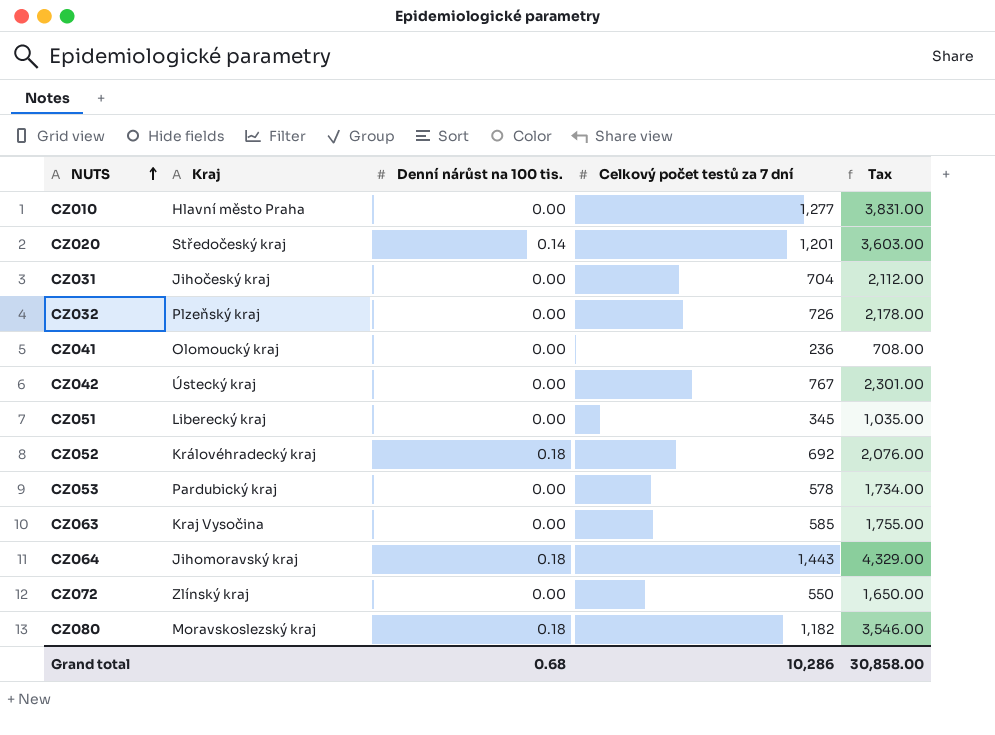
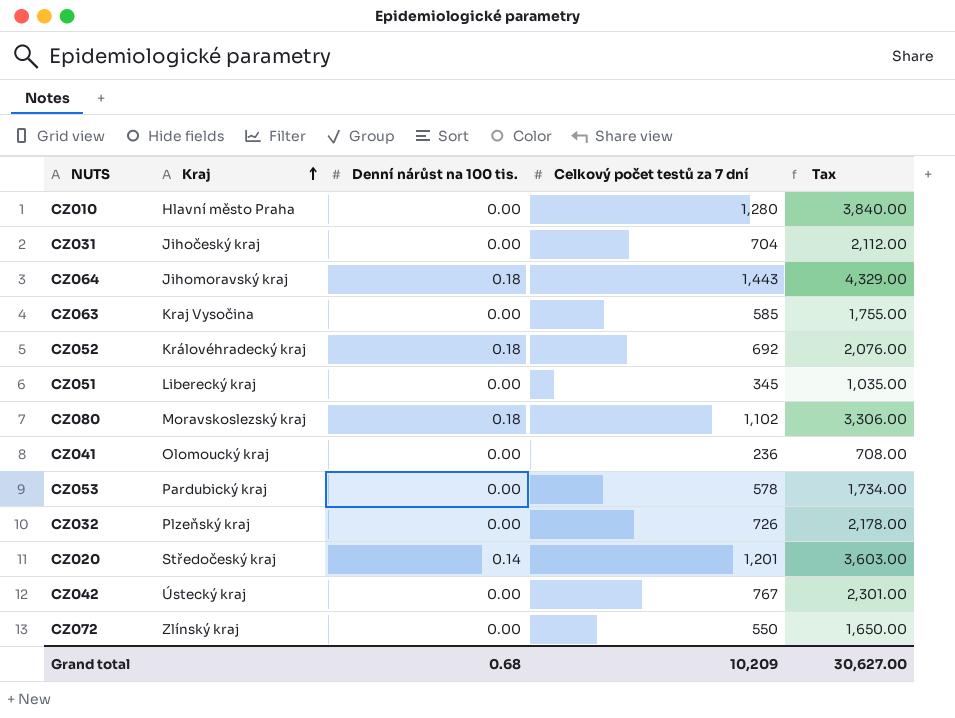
row order: NUTS ascending -> Kraj ascending
CZ010 | Celkový počet testů za 7 dní: 1,277 -> 1,280
CZ010 | Tax: 3,831.00 -> 3,840.00
CZ080 | Celkový počet testů za 7 dní: 1,182 -> 1,102
CZ080 | Tax: 3,546.00 -> 3,306.00
Grand total | Celkový počet testů za 7 dní: 10,286 -> 10,209
Grand total | Tax: 30,858.00 -> 30,627.00

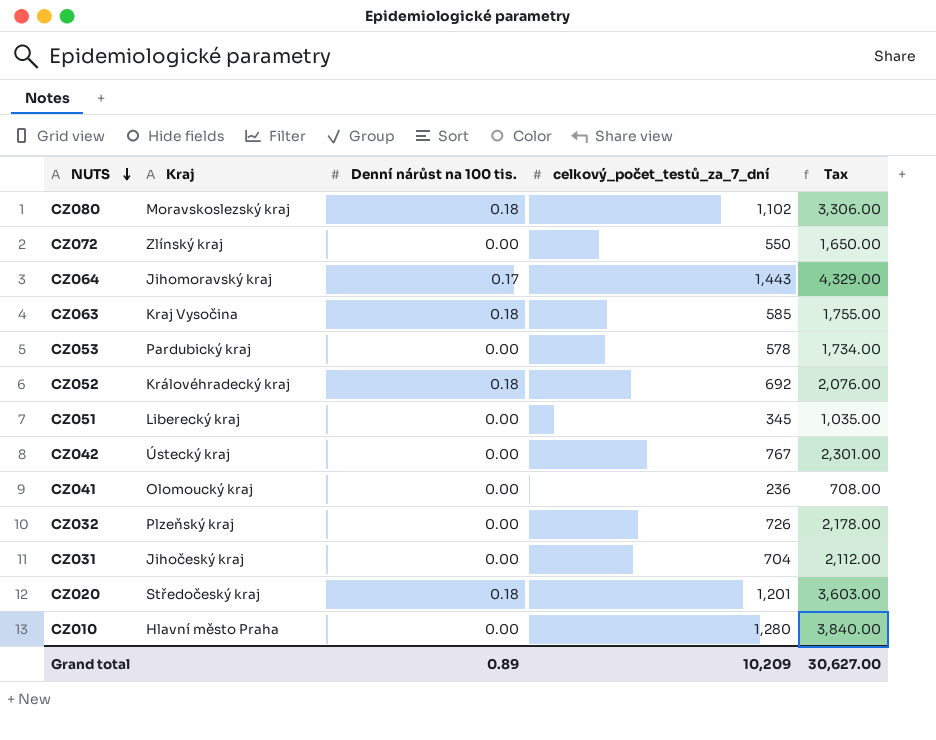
row order: Kraj ascending -> NUTS descending
column name: Celkový počet testů za 7 dní -> celkový_počet_testů_za_7_dní
CZ064 | Denní nárůst na 100 tis.: 0.18 -> 0.17
CZ063 | Denní nárůst na 100 tis.: 0.00 -> 0.18
CZ020 | Denní nárůst na 100 tis.: 0.14 -> 0.18
Grand total | Denní nárůst na 100 tis.: 0.68 -> 0.89

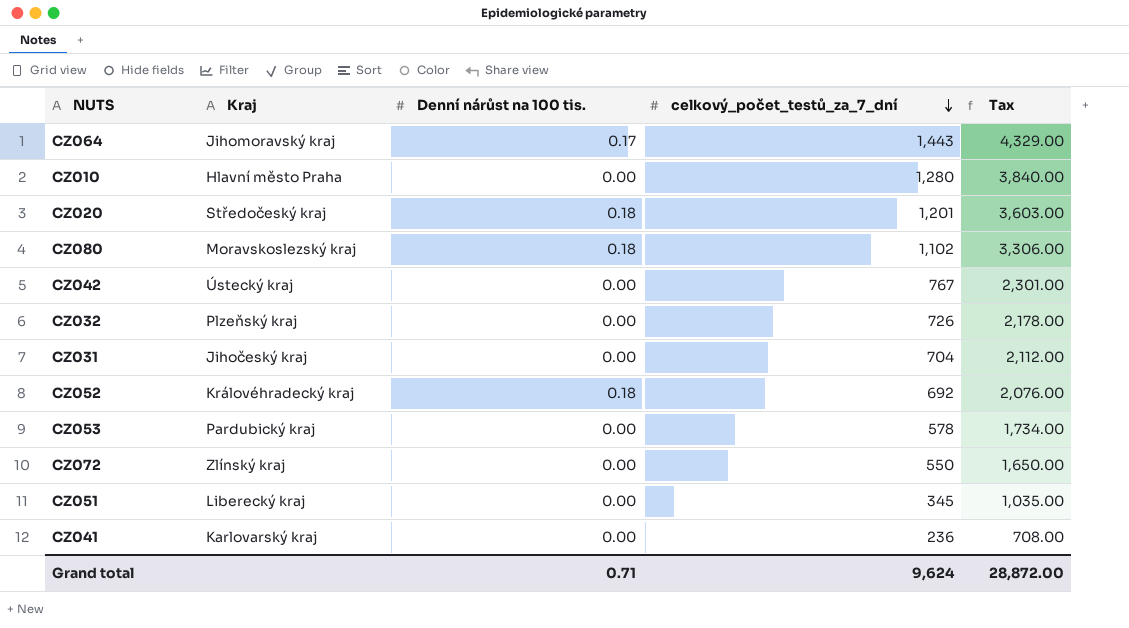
row order: NUTS descending -> celkový_počet_testů_za_7_dní descending
row CZ063: Kraj Vysočina | 0.18 | 585 | 1,755.00 -> none
CZ041 | Kraj: Olomoucký kraj -> Karlovarský kraj
Grand total | Denní nárůst na 100 tis.: 0.89 -> 0.71
Grand total | celkový_počet_testů_za_7_dní: 10,209 -> 9,624
Grand total | Tax: 30,627.00 -> 28,872.00

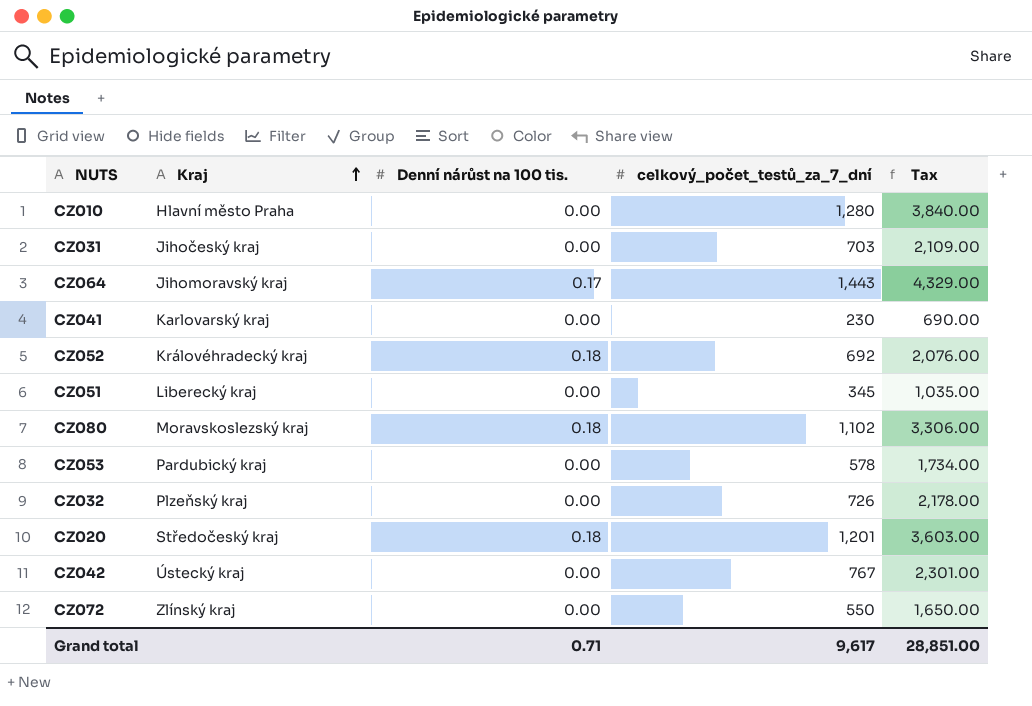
row order: celkový_počet_testů_za_7_dní descending -> Kraj ascending
CZ031 | celkový_počet_testů_za_7_dní: 704 -> 703
CZ031 | Tax: 2,112.00 -> 2,109.00
CZ041 | celkový_počet_testů_za_7_dní: 236 -> 230
CZ041 | Tax: 708.00 -> 690.00
Grand total | celkový_počet_testů_za_7_dní: 9,624 -> 9,617
Grand total | Tax: 28,872.00 -> 28,851.00

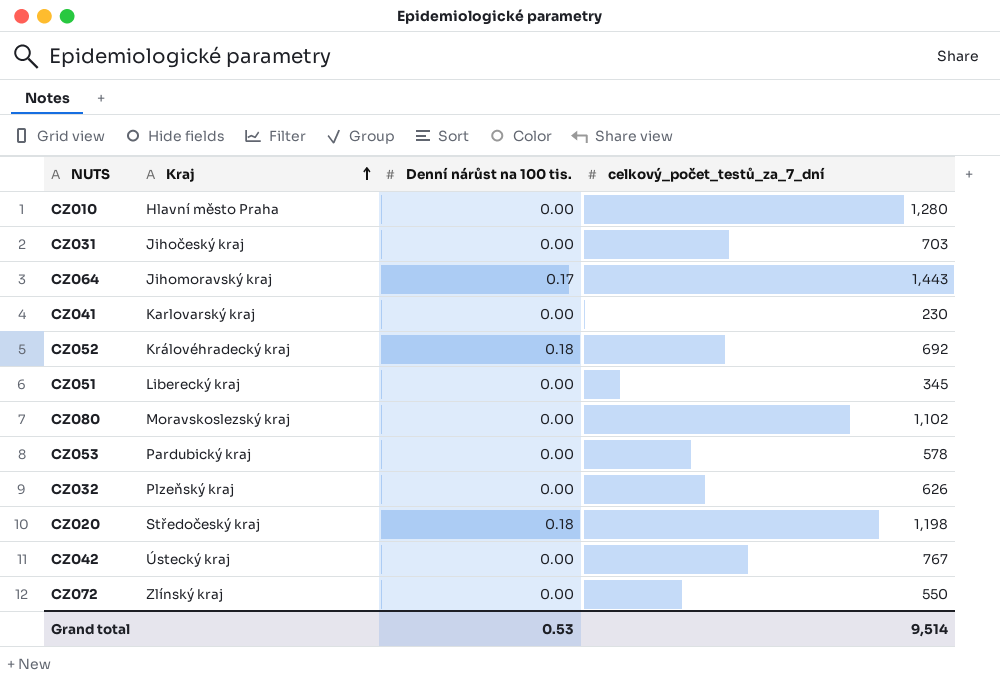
column Tax | formula: [celkový_počet_testů_za_7_dní] * 3 -> none
CZ080 | Denní nárůst na 100 tis.: 0.18 -> 0.00
CZ032 | celkový_počet_testů_za_7_dní: 726 -> 626
CZ020 | celkový_počet_testů_za_7_dní: 1,201 -> 1,198
Grand total | Denní nárůst na 100 tis.: 0.71 -> 0.53
Grand total | celkový_počet_testů_za_7_dní: 9,617 -> 9,514

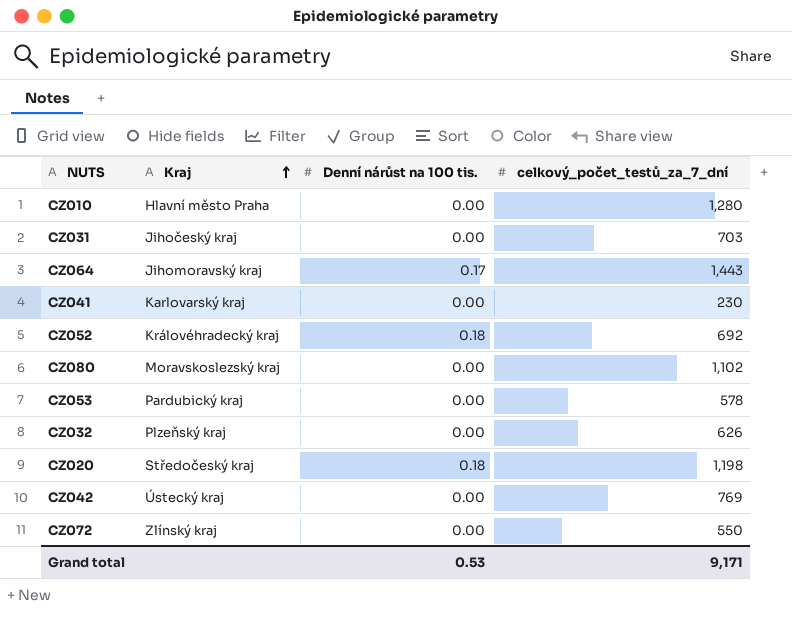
row CZ051: Liberecký kraj | 0.00 | 345 -> none
CZ042 | celkový_počet_testů_za_7_dní: 767 -> 769
Grand total | celkový_počet_testů_za_7_dní: 9,514 -> 9,171

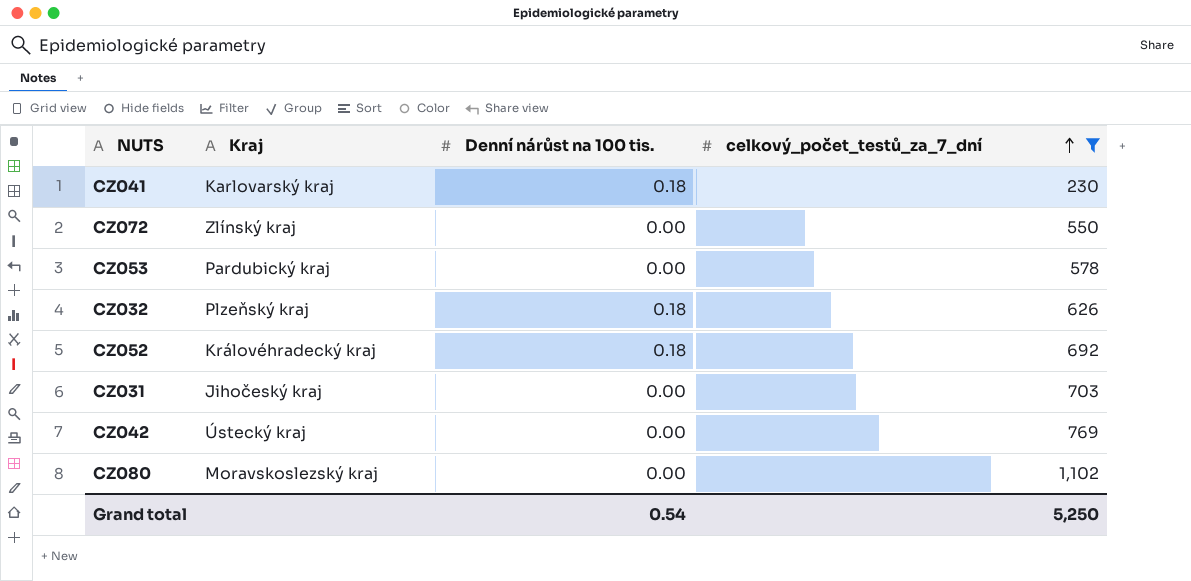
filter: none -> celkový_počet_testů_za_7_dní <= 1,102
row order: Kraj ascending -> celkový_počet_testů_za_7_dní ascending
CZ041 | Denní nárůst na 100 tis.: 0.00 -> 0.18
CZ032 | Denní nárůst na 100 tis.: 0.00 -> 0.18
Grand total | Denní nárůst na 100 tis.: 0.53 -> 0.54
Grand total | celkový_počet_testů_za_7_dní: 9,171 -> 5,250

